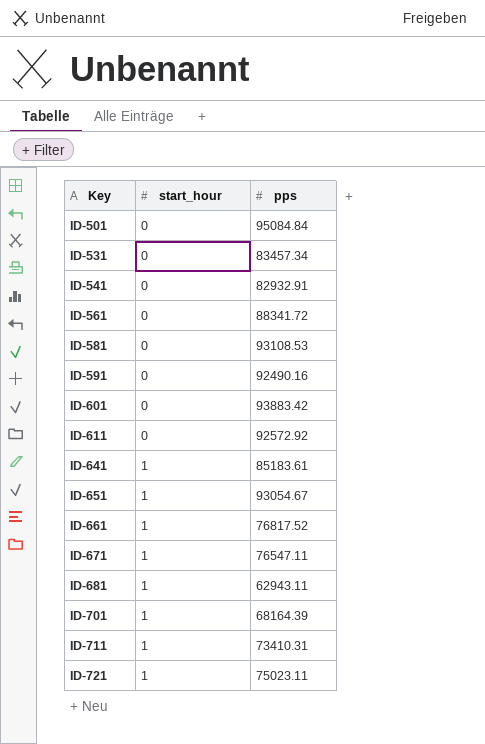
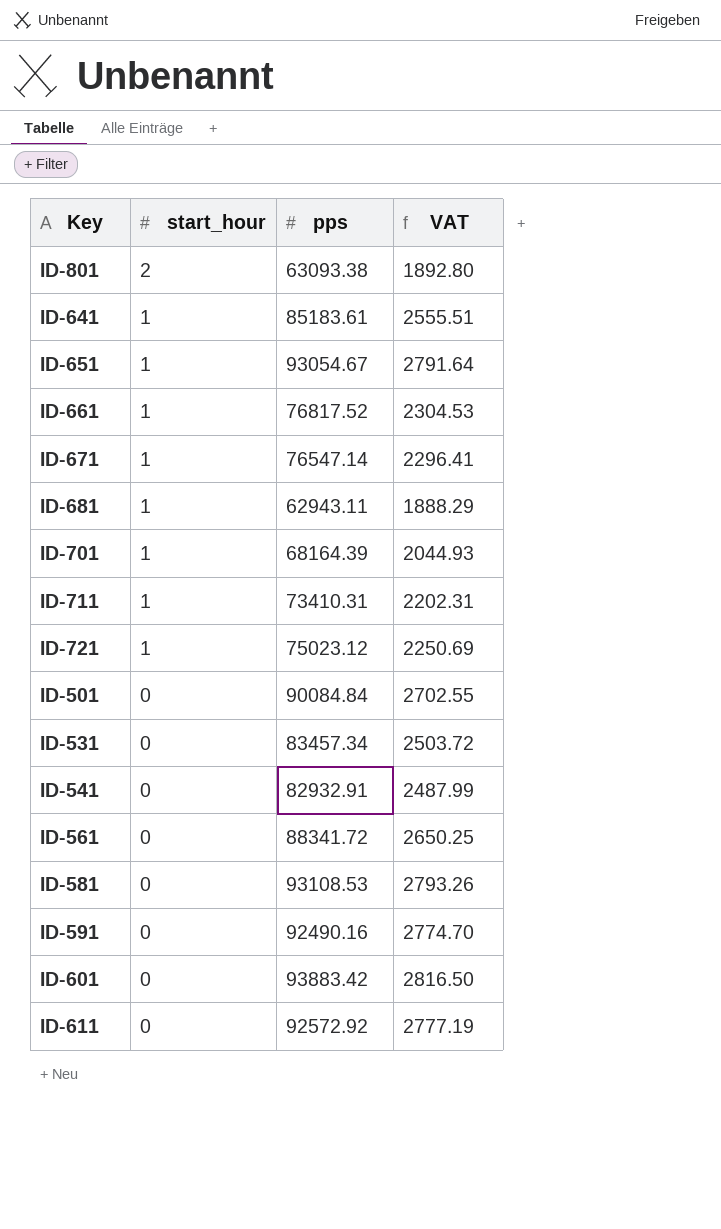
row order: Key ascending -> start_hour descending
column VAT | formula: none -> [pps] * 0.03
row ID-801: none -> 2 | 63093.38 | 1892.80
ID-671 | pps: 76547.11 -> 76547.14
ID-721 | pps: 75023.11 -> 75023.12
ID-501 | pps: 95084.84 -> 90084.84

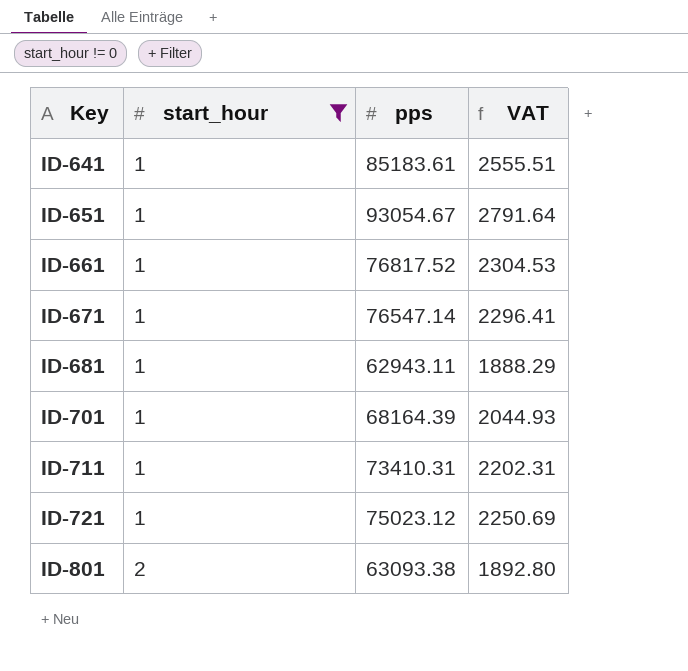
filter: none -> start_hour != 0
row order: start_hour descending -> Key ascending

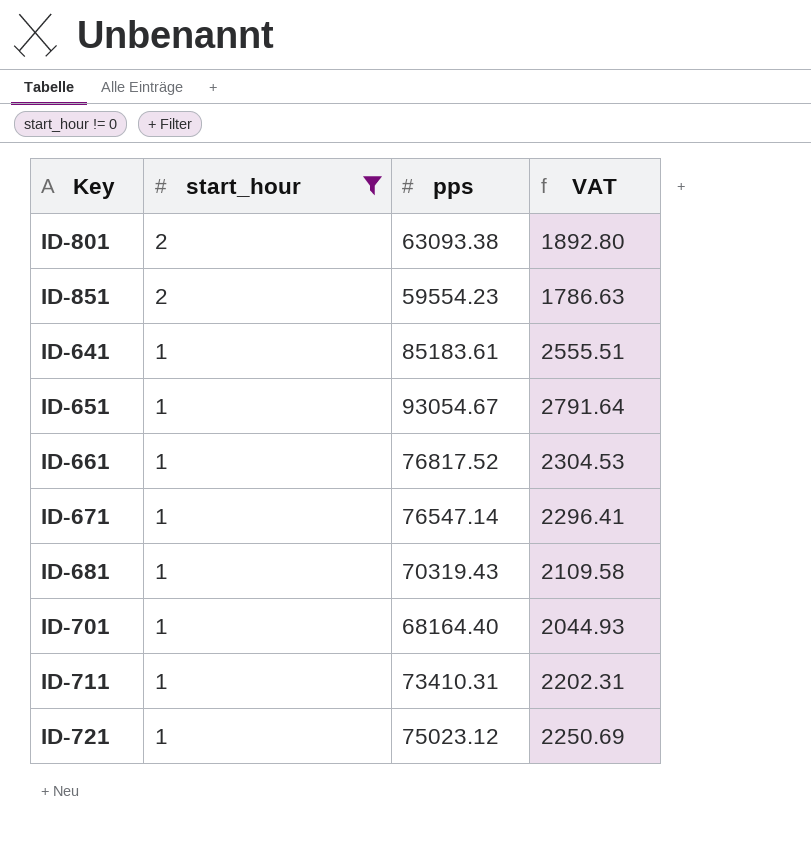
row order: Key ascending -> start_hour descending
row ID-851: none -> 2 | 59554.23 | 1786.63
ID-681 | pps: 62943.11 -> 70319.43
ID-681 | VAT: 1888.29 -> 2109.58
ID-701 | pps: 68164.39 -> 68164.40

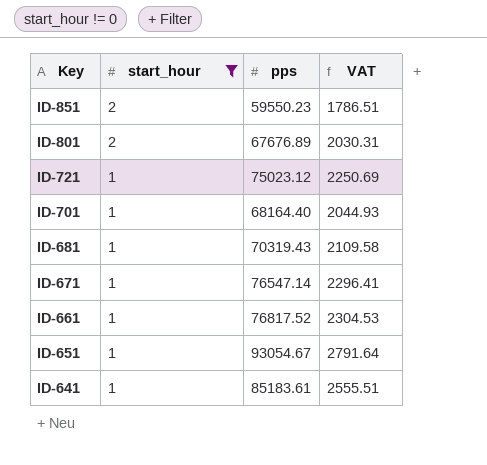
row order: start_hour descending -> Key descending
row ID-711: 1 | 73410.31 | 2202.31 -> none
ID-851 | pps: 59554.23 -> 59550.23
ID-851 | VAT: 1786.63 -> 1786.51
ID-801 | pps: 63093.38 -> 67676.89
ID-801 | VAT: 1892.80 -> 2030.31

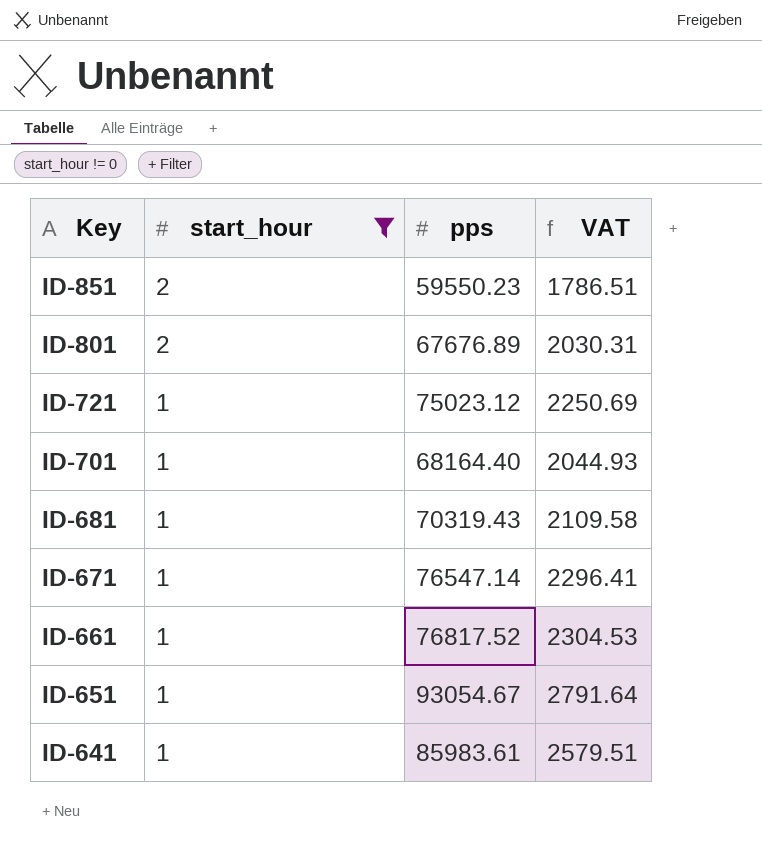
ID-641 | pps: 85183.61 -> 85983.61
ID-641 | VAT: 2555.51 -> 2579.51

